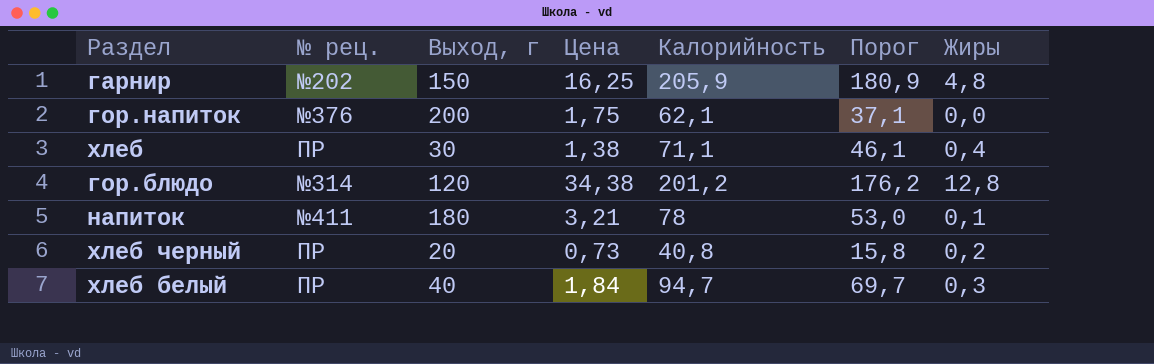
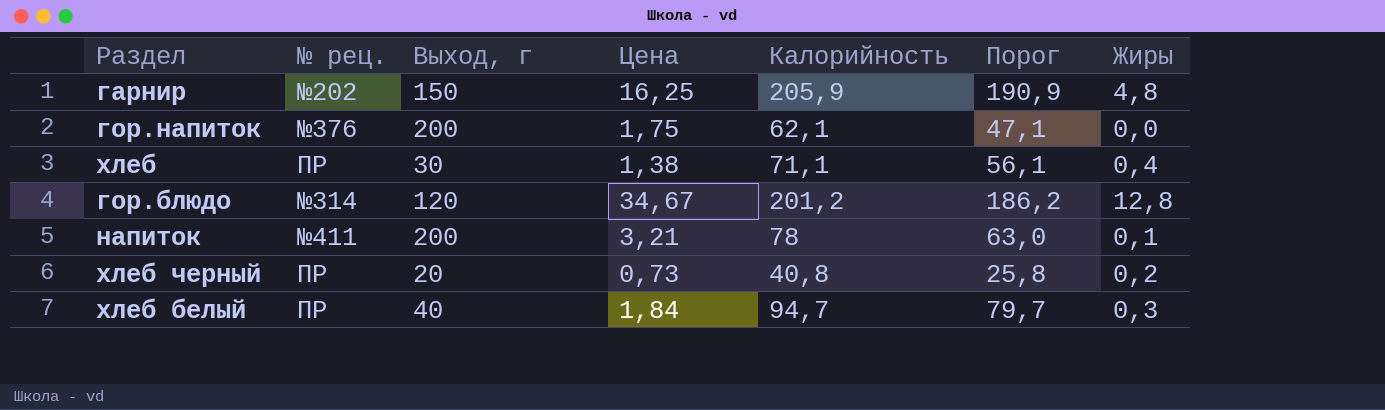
column Порог | formula: [Калорийность] - 25 -> [Калорийность] - 15
гор.блюдо | Цена: 34,38 -> 34,67
напиток | Выход, г: 180 -> 200

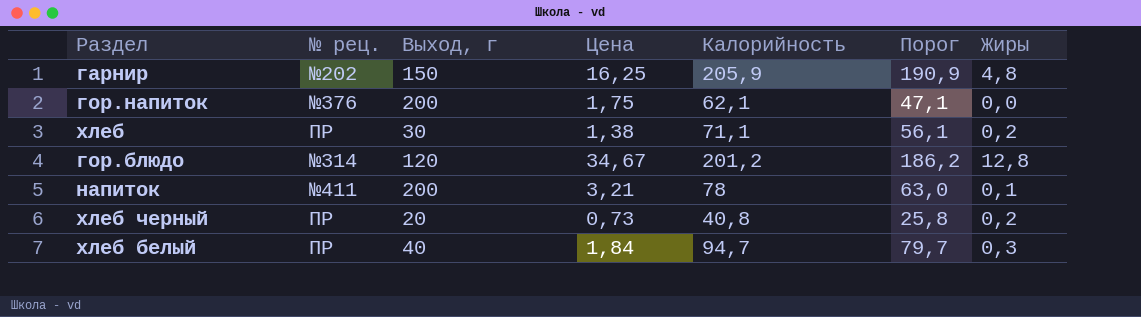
хлеб | Жиры: 0,4 -> 0,2

